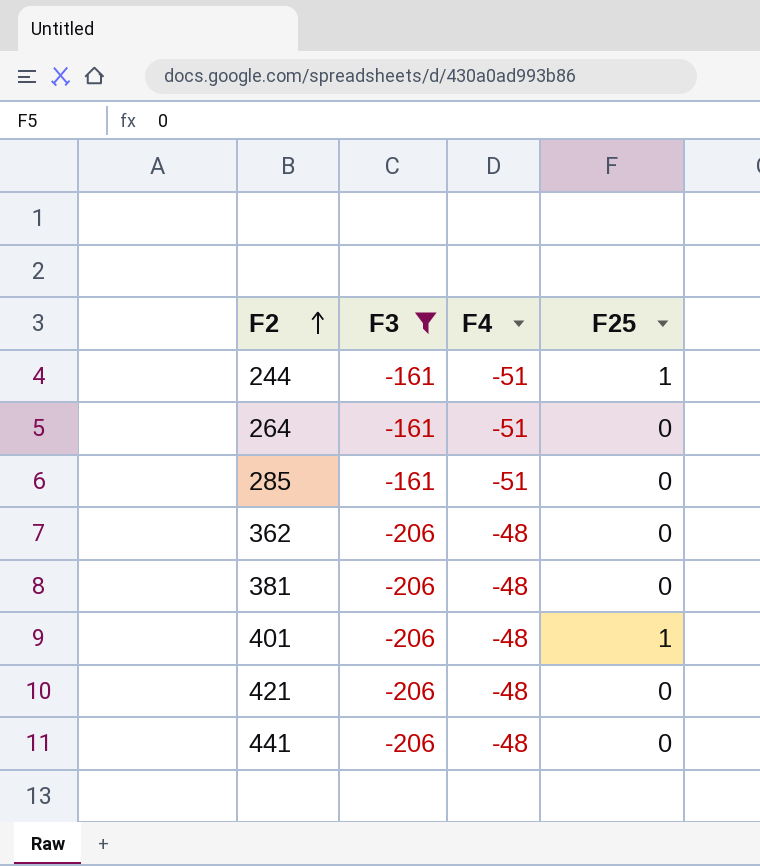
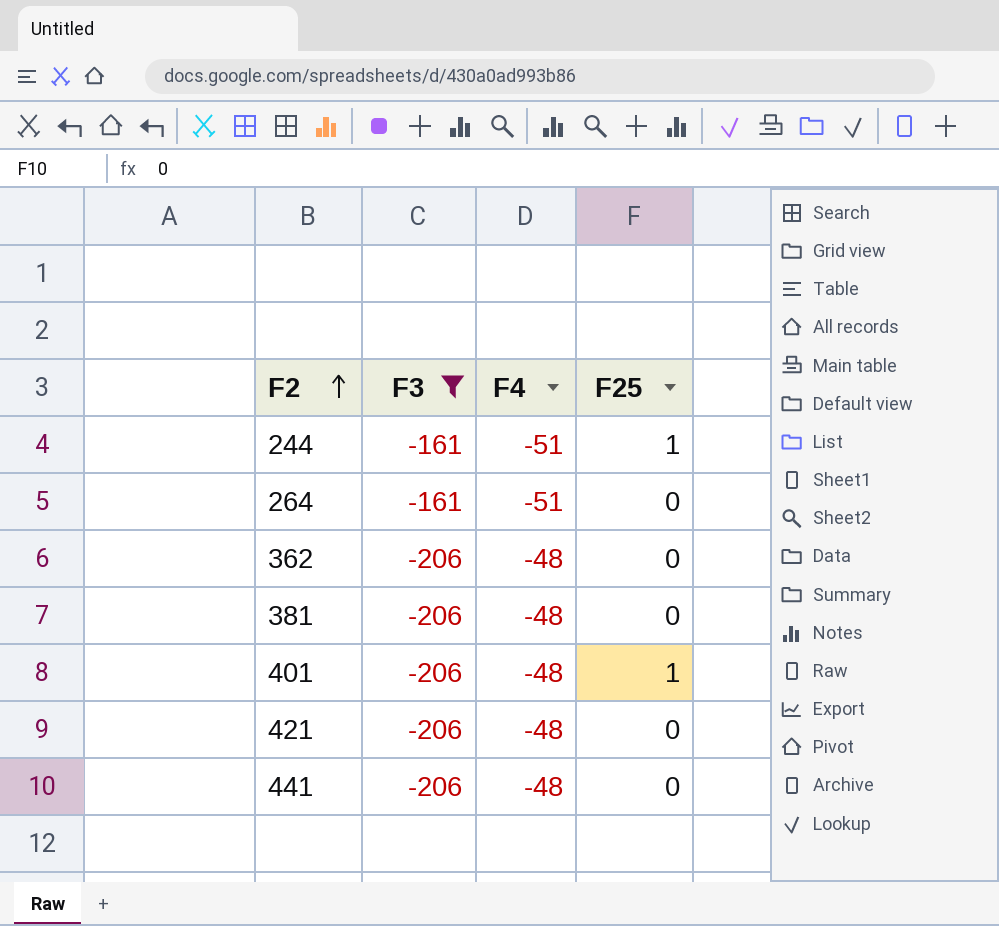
row 285: -161 | -51 | 0 -> none

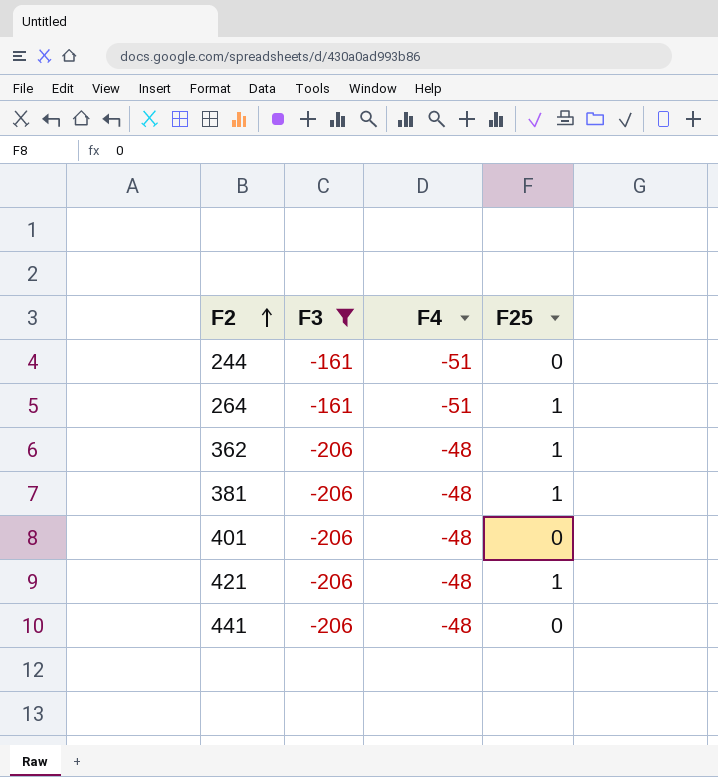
244 | F25: 1 -> 0
264 | F25: 0 -> 1
362 | F25: 0 -> 1
381 | F25: 0 -> 1
401 | F25: 1 -> 0
421 | F25: 0 -> 1

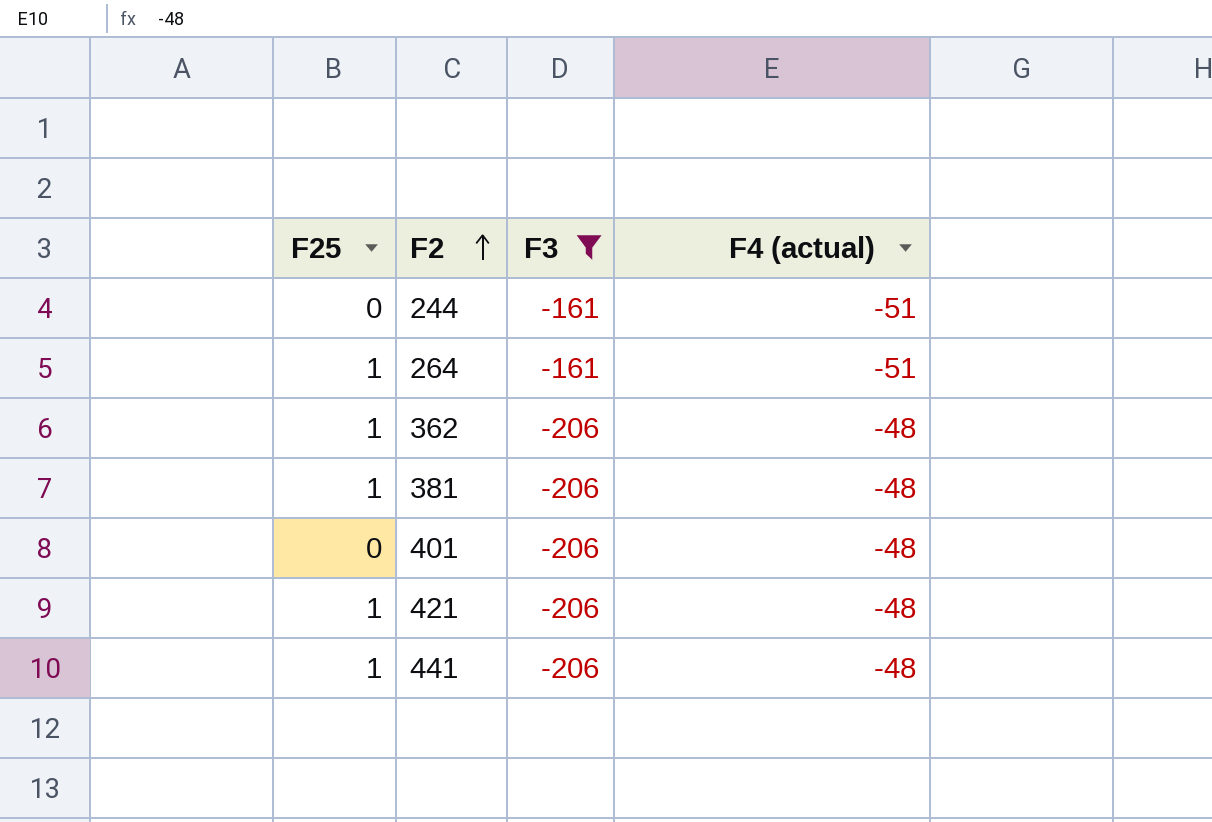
column F25 | position: 4 -> 1
column name: F4 -> F4 (actual)
441 | F25: 0 -> 1

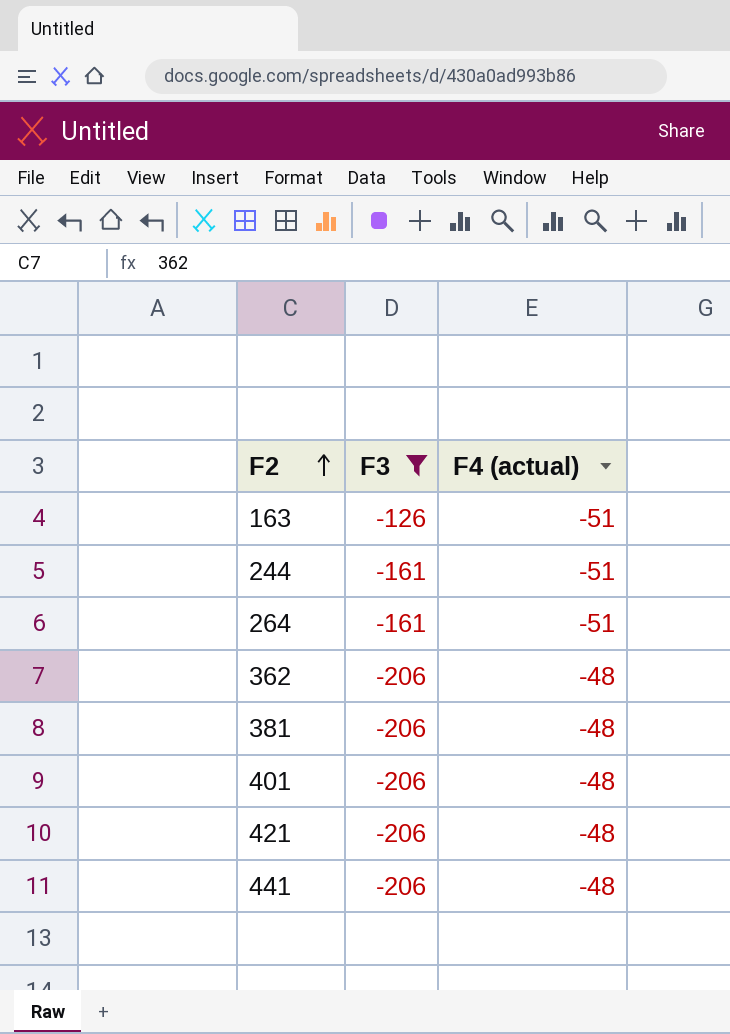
column F25 | position: 1 -> none
row 163: none -> -126 | -51

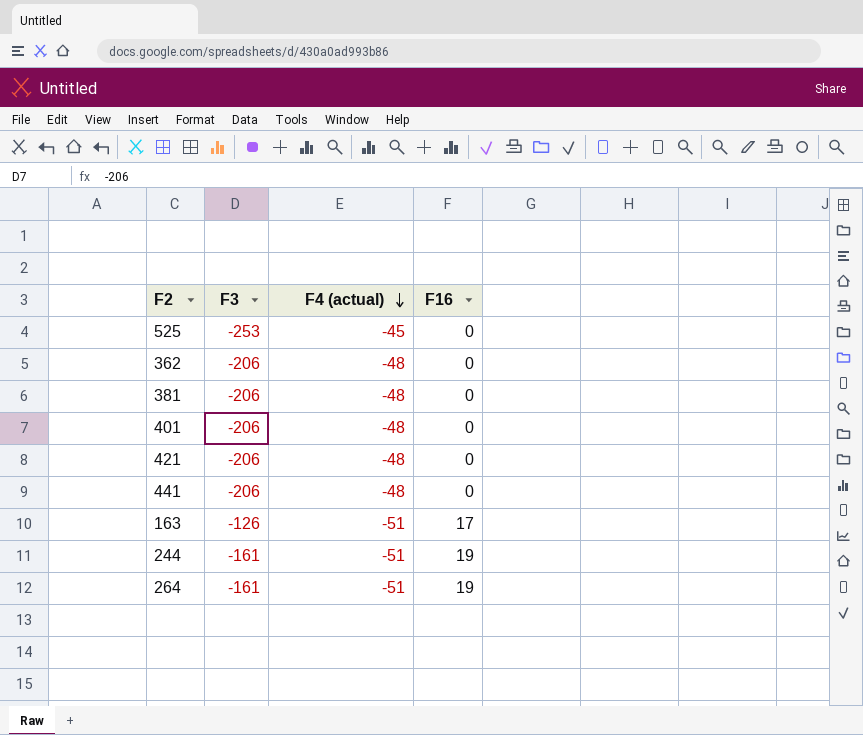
filter: F3 != -253 -> none
row order: F2 ascending -> F4 (actual) descending
column F16 | position: none -> 4

